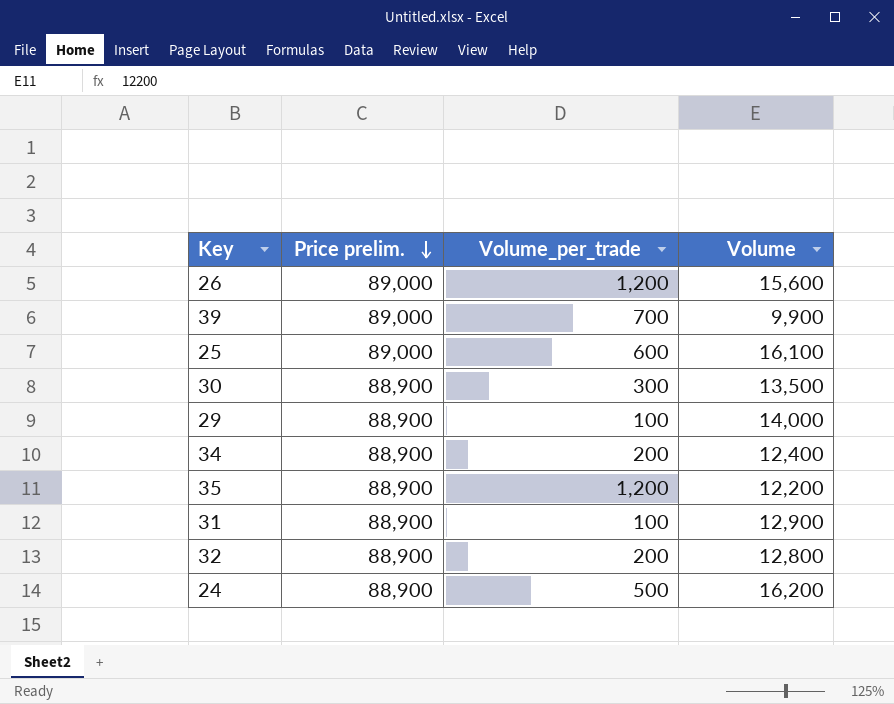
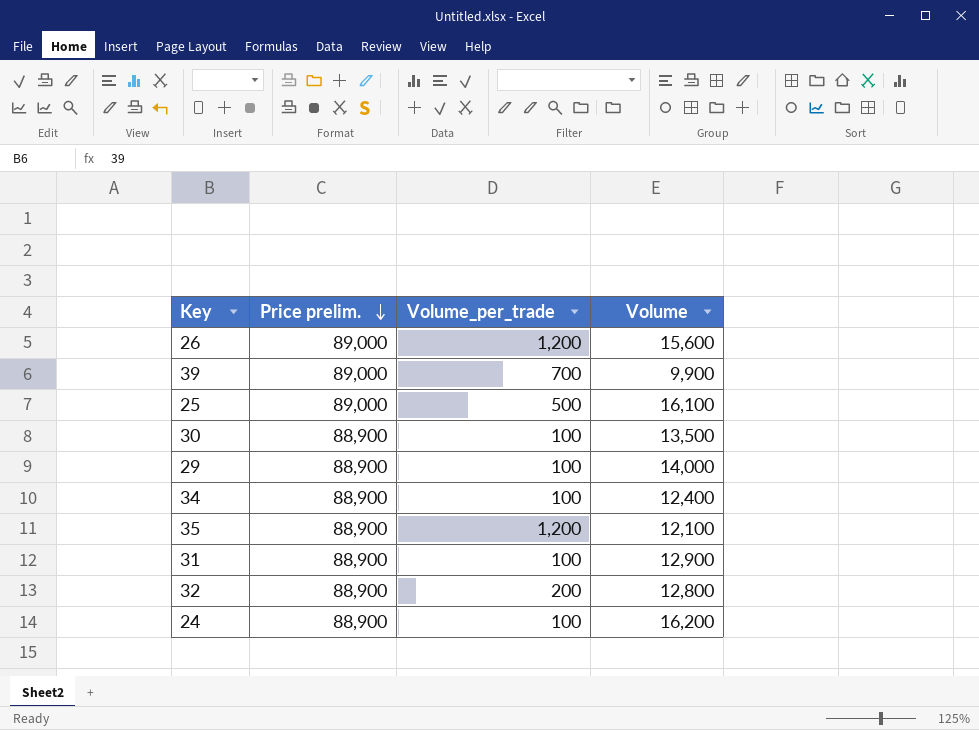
25 | Volume_per_trade: 600 -> 500
30 | Volume_per_trade: 300 -> 100
34 | Volume_per_trade: 200 -> 100
35 | Volume: 12,200 -> 12,100
24 | Volume_per_trade: 500 -> 100

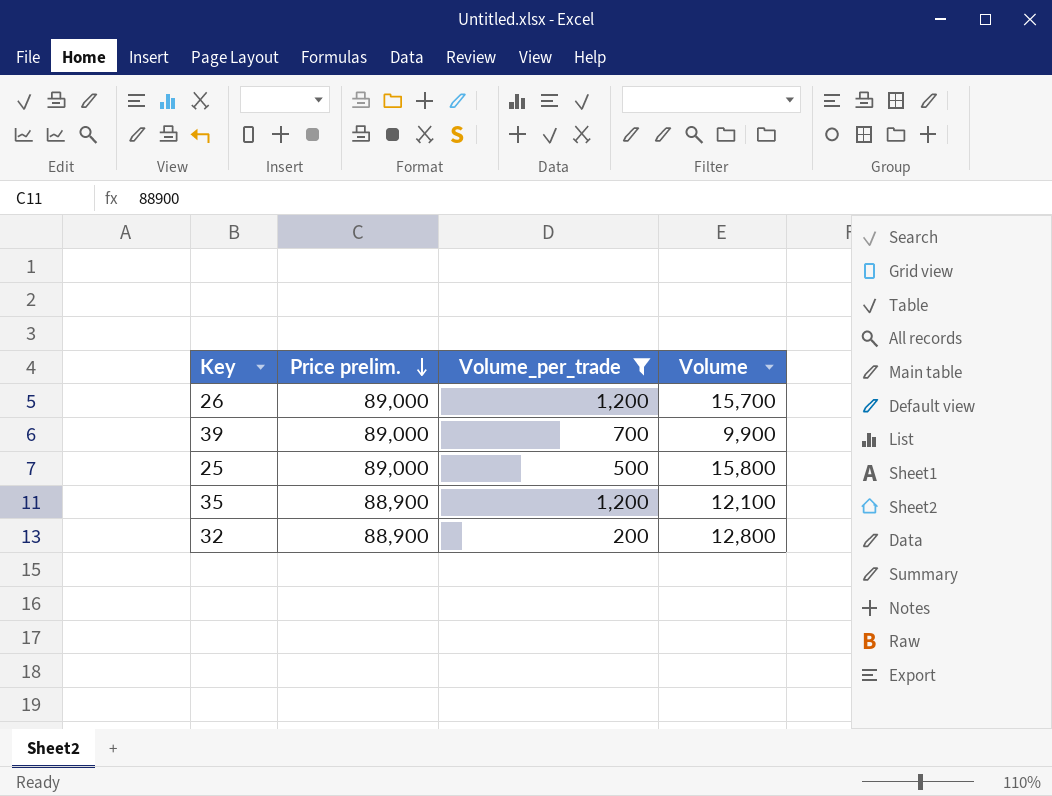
filter: none -> Volume_per_trade != 100
26 | Volume: 15,600 -> 15,700
25 | Volume: 16,100 -> 15,800

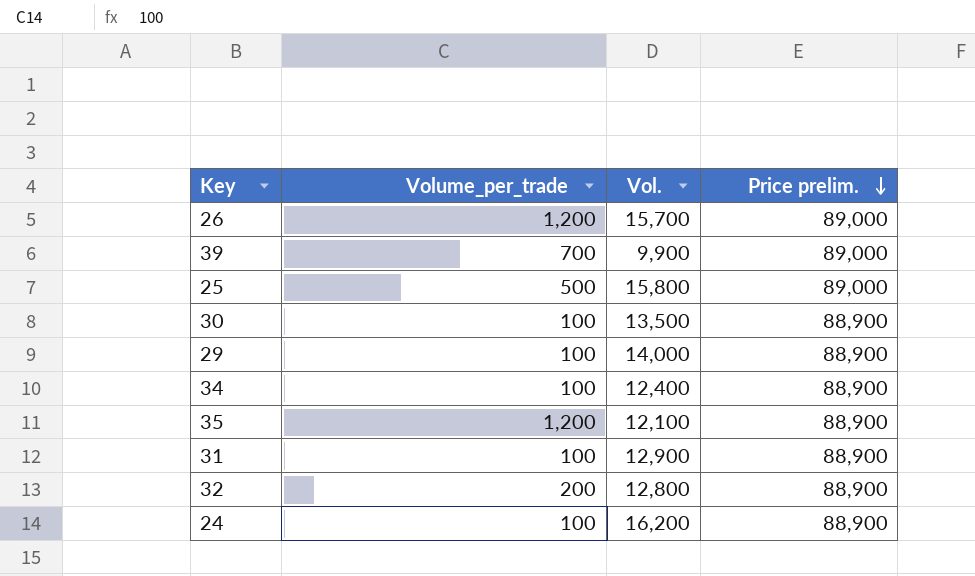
filter: Volume_per_trade != 100 -> none
column name: Volume -> Vol.
column Price prelim. | position: 2 -> 4

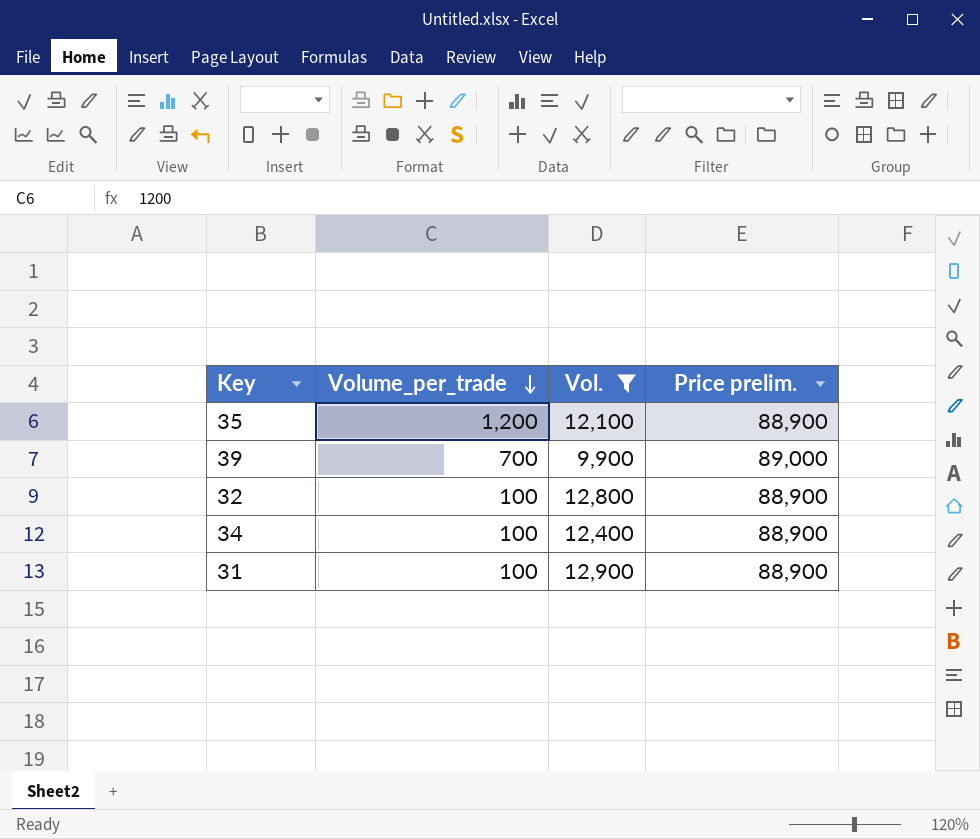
filter: none -> Vol. <= 12,900
row order: Price prelim. descending -> Volume_per_trade descending
32 | Volume_per_trade: 200 -> 100

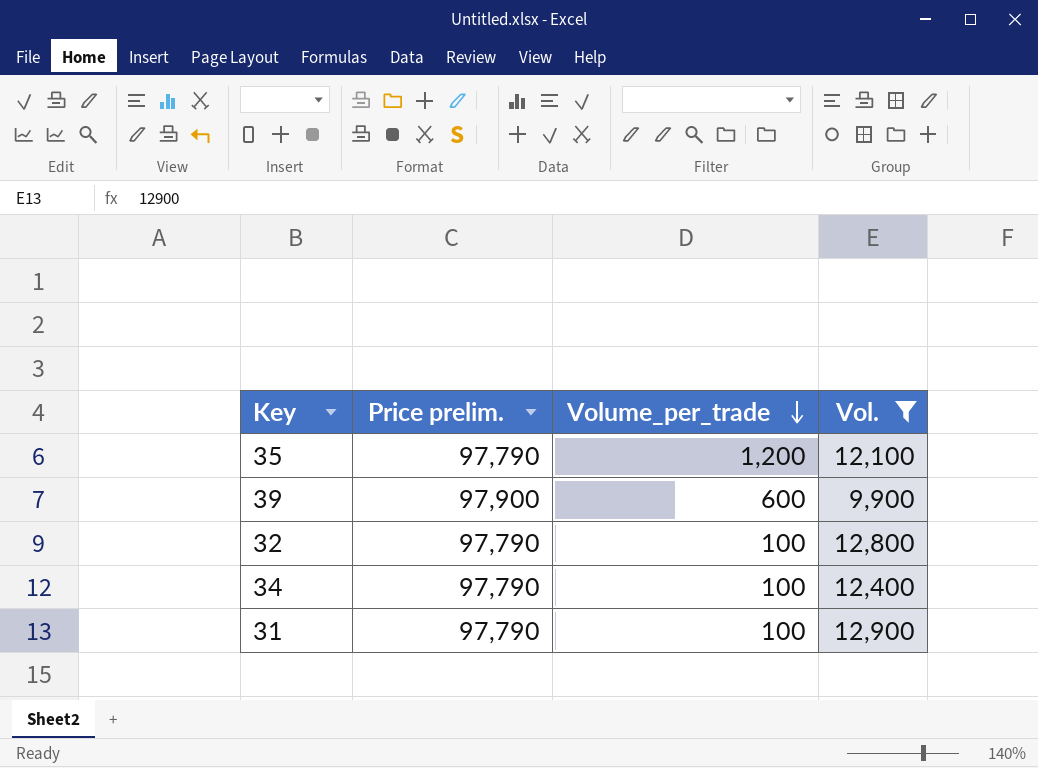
column Price prelim. | position: 4 -> 2
35 | Price prelim.: 88,900 -> 97,790
39 | Price prelim.: 89,000 -> 97,900
39 | Volume_per_trade: 700 -> 600
32 | Price prelim.: 88,900 -> 97,790
34 | Price prelim.: 88,900 -> 97,790
31 | Price prelim.: 88,900 -> 97,790

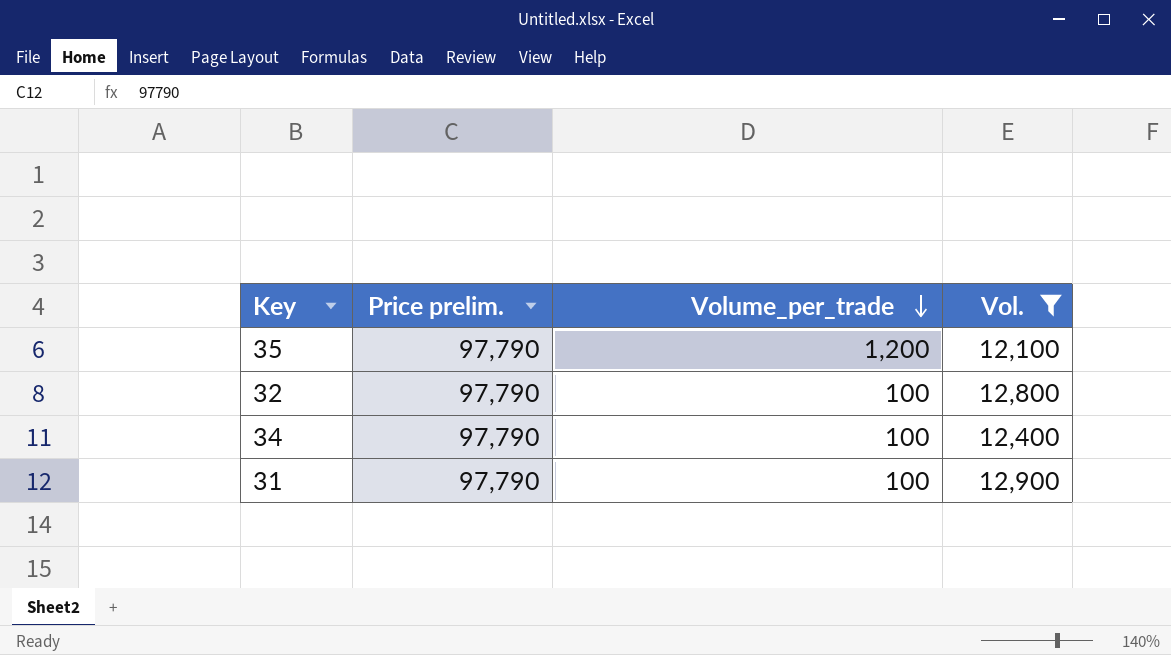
row 39: 97,900 | 600 | 9,900 -> none

